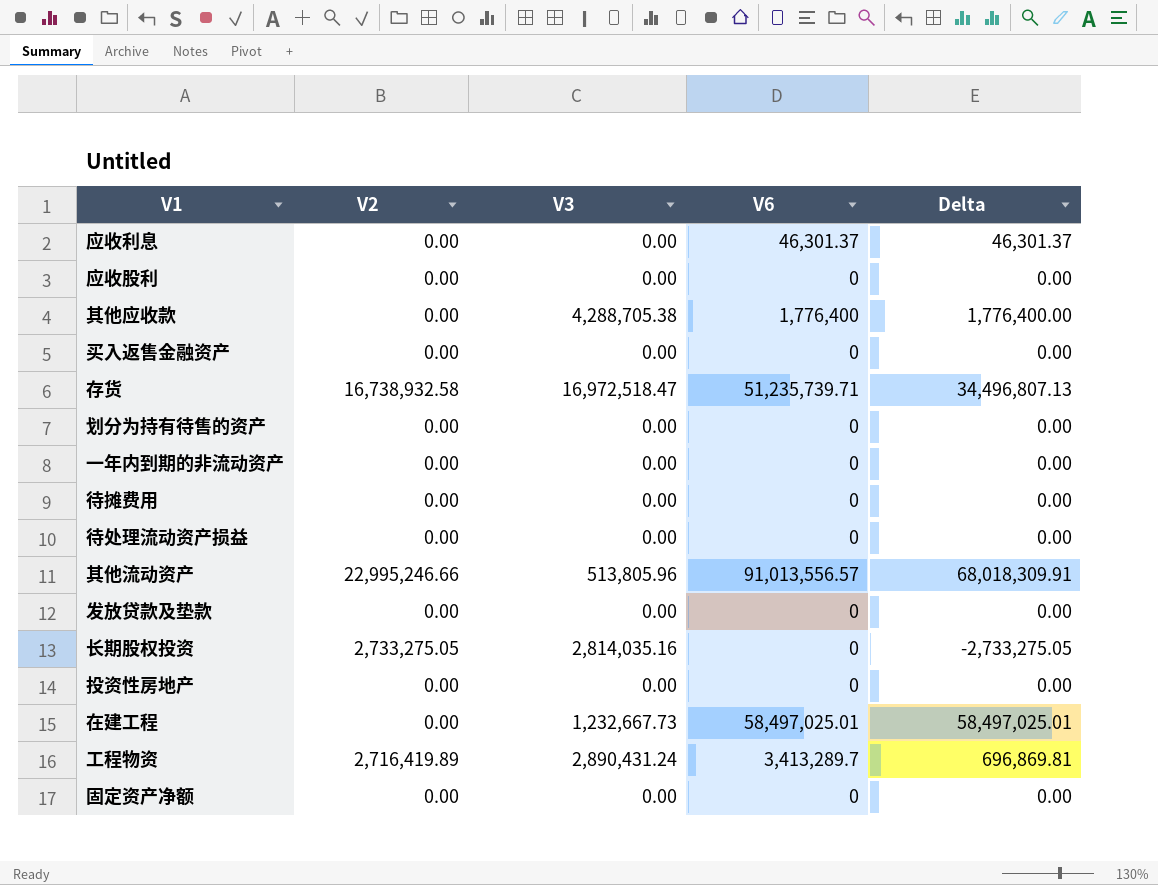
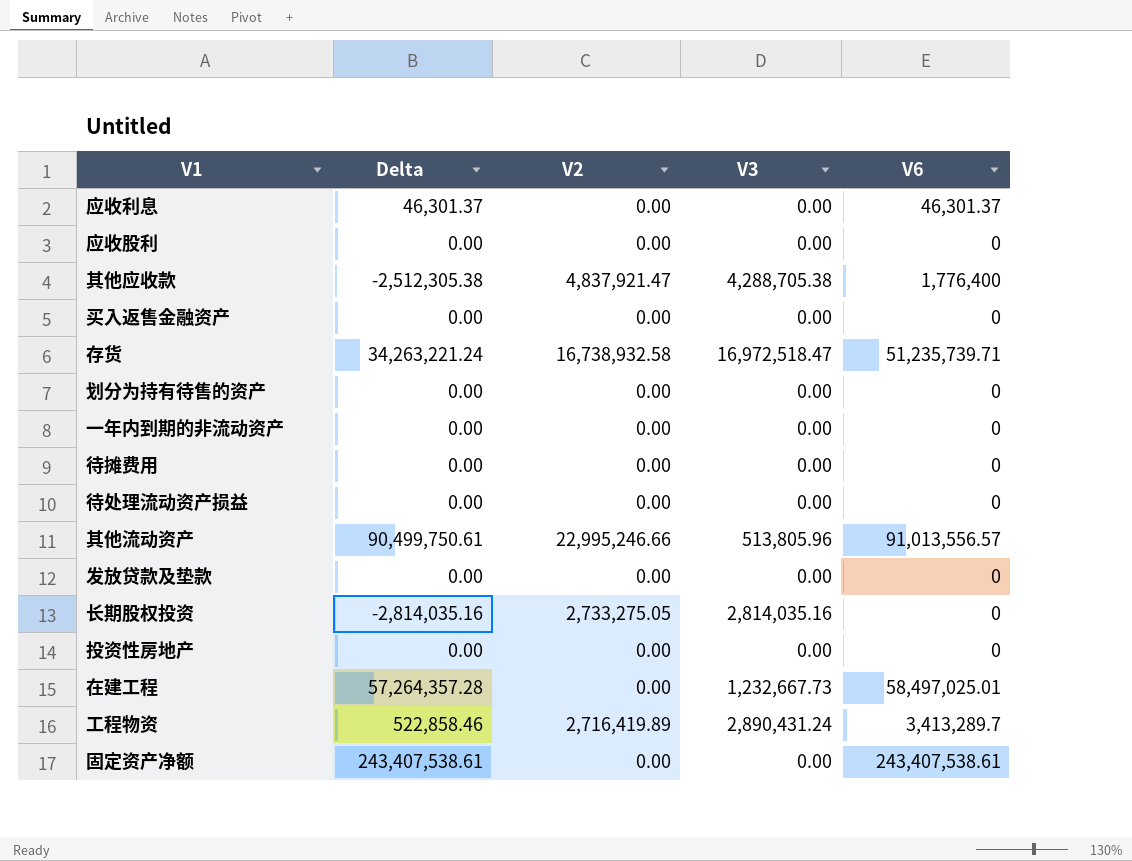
column Delta | formula: [V6] - [V2] -> [V6] - [V3]
column Delta | position: 5 -> 2
其他应收款 | V2: 0.00 -> 4,837,921.47
固定资产净额 | V6: 0 -> 243,407,538.61

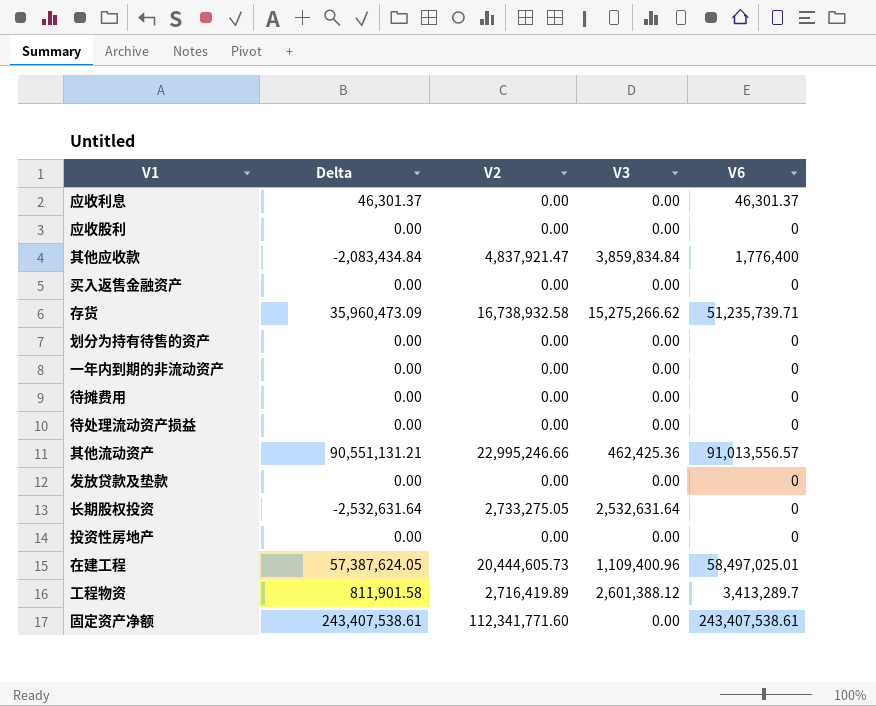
其他应收款 | Delta: -2,512,305.38 -> -2,083,434.84
其他应收款 | V3: 4,288,705.38 -> 3,859,834.84
存货 | Delta: 34,263,221.24 -> 35,960,473.09
存货 | V3: 16,972,518.47 -> 15,275,266.62
其他流动资产 | Delta: 90,499,750.61 -> 90,551,131.21
其他流动资产 | V3: 513,805.96 -> 462,425.36
长期股权投资 | Delta: -2,814,035.16 -> -2,532,631.64
长期股权投资 | V3: 2,814,035.16 -> 2,532,631.64
在建工程 | Delta: 57,264,357.28 -> 57,387,624.05
在建工程 | V2: 0.00 -> 20,444,605.73
在建工程 | V3: 1,232,667.73 -> 1,109,400.96
工程物资 | Delta: 522,858.46 -> 811,901.58
工程物资 | V3: 2,890,431.24 -> 2,601,388.12
固定资产净额 | V2: 0.00 -> 112,341,771.60

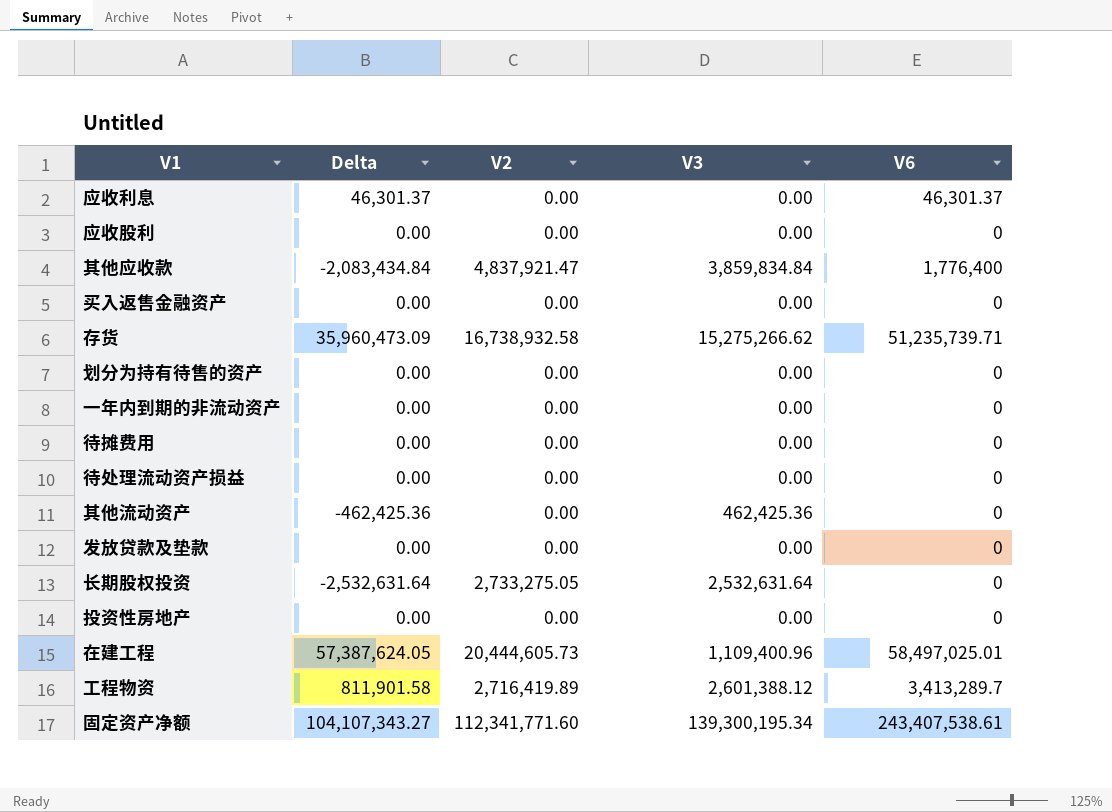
其他流动资产 | Delta: 90,551,131.21 -> -462,425.36
其他流动资产 | V2: 22,995,246.66 -> 0.00
其他流动资产 | V6: 91,013,556.57 -> 0
固定资产净额 | Delta: 243,407,538.61 -> 104,107,343.27
固定资产净额 | V3: 0.00 -> 139,300,195.34

